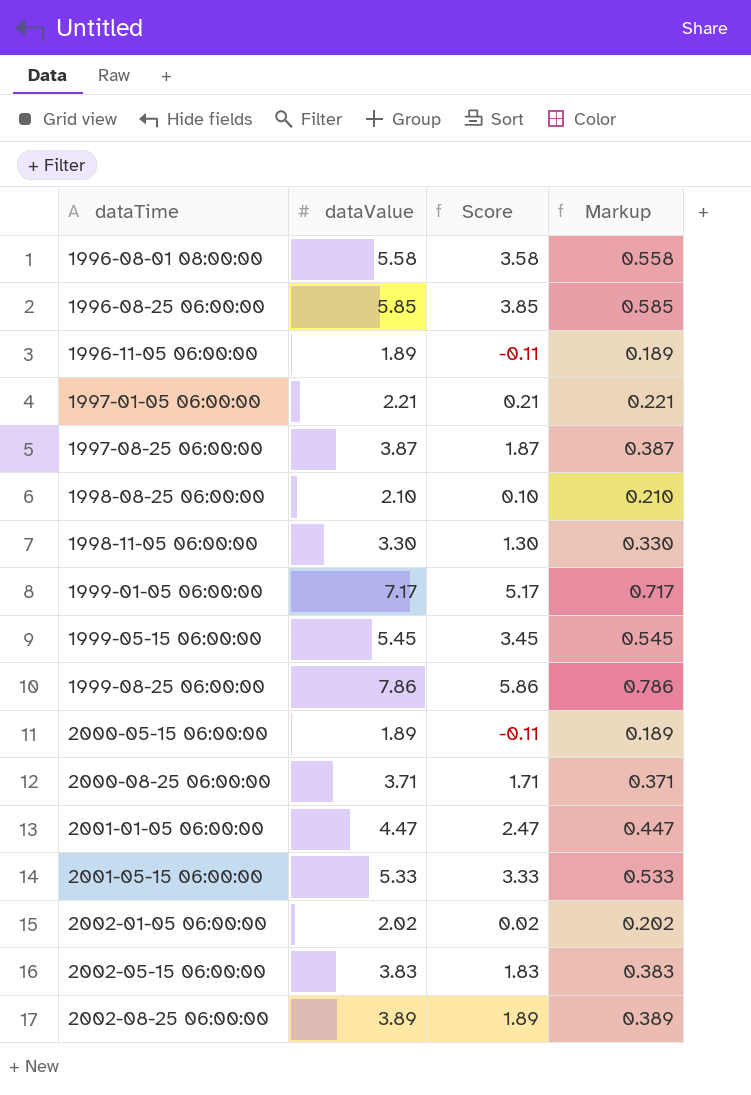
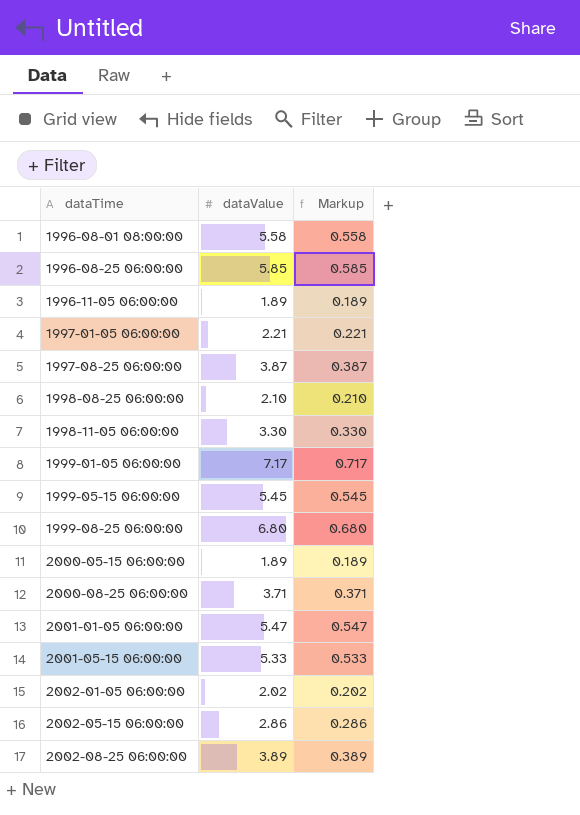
column Score | formula: [dataValue] - 2 -> none
1999-08-25 06:00:00 | dataValue: 7.86 -> 6.80
1999-08-25 06:00:00 | Markup: 0.786 -> 0.680
2001-01-05 06:00:00 | dataValue: 4.47 -> 5.47
2001-01-05 06:00:00 | Markup: 0.447 -> 0.547
2002-05-15 06:00:00 | dataValue: 3.83 -> 2.86
2002-05-15 06:00:00 | Markup: 0.383 -> 0.286

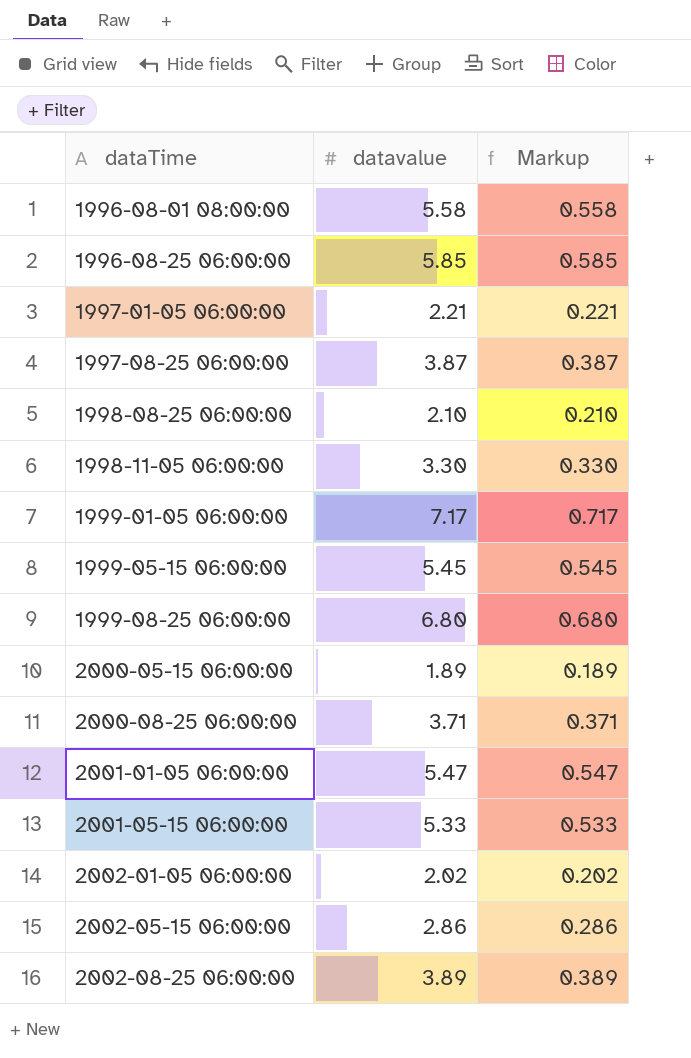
column name: dataValue -> datavalue
row 1996-11-05 06:00:00: 1.89 | 0.189 -> none

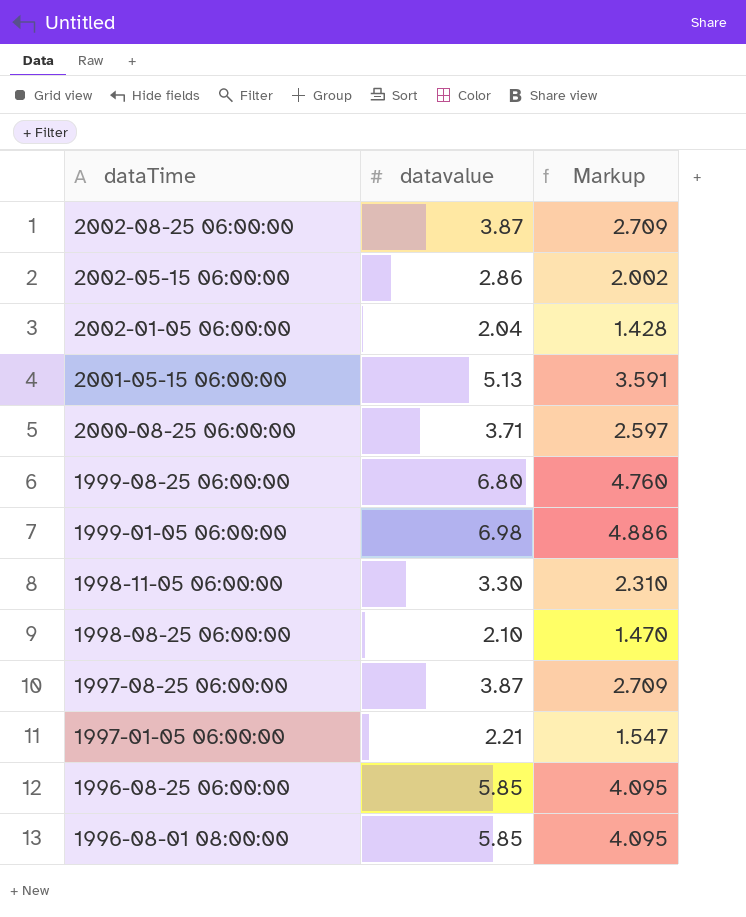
row order: dataTime ascending -> dataTime descending
column Markup | formula: [datavalue] * 0.1 -> [datavalue] * 0.7
row 1999-05-15 06:00:00: 5.45 | 0.545 -> none
row 2000-05-15 06:00:00: 1.89 | 0.189 -> none
row 2001-01-05 06:00:00: 5.47 | 0.547 -> none
2002-08-25 06:00:00 | datavalue: 3.89 -> 3.87
2002-01-05 06:00:00 | datavalue: 2.02 -> 2.04
2001-05-15 06:00:00 | datavalue: 5.33 -> 5.13
1999-01-05 06:00:00 | datavalue: 7.17 -> 6.98
1996-08-01 08:00:00 | datavalue: 5.58 -> 5.85

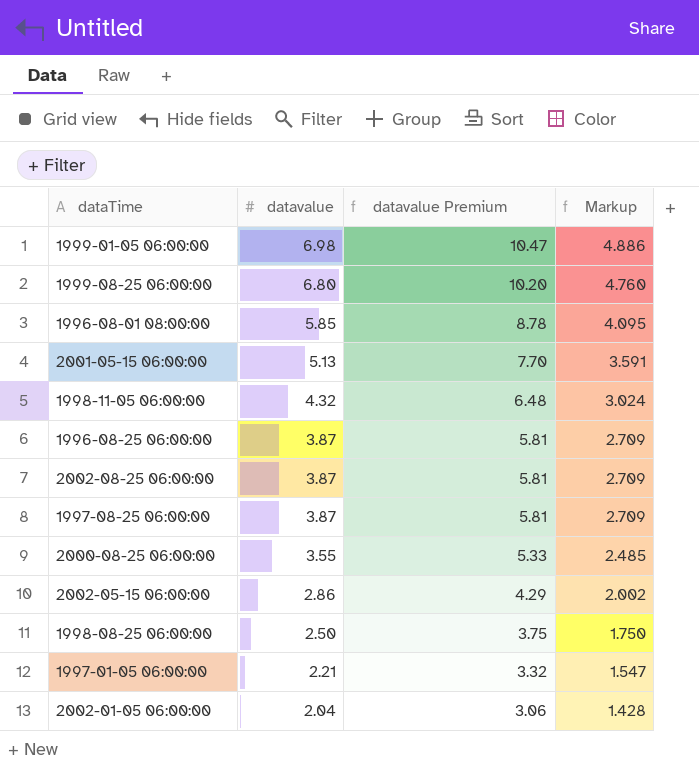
row order: dataTime descending -> datavalue descending
column datavalue Premium | formula: none -> [datavalue] * 1.5
1998-11-05 06:00:00 | datavalue: 3.30 -> 4.32
1998-11-05 06:00:00 | Markup: 2.310 -> 3.024
1996-08-25 06:00:00 | datavalue: 5.85 -> 3.87
1996-08-25 06:00:00 | Markup: 4.095 -> 2.709
2000-08-25 06:00:00 | datavalue: 3.71 -> 3.55
2000-08-25 06:00:00 | Markup: 2.597 -> 2.485
1998-08-25 06:00:00 | datavalue: 2.10 -> 2.50
1998-08-25 06:00:00 | Markup: 1.470 -> 1.750

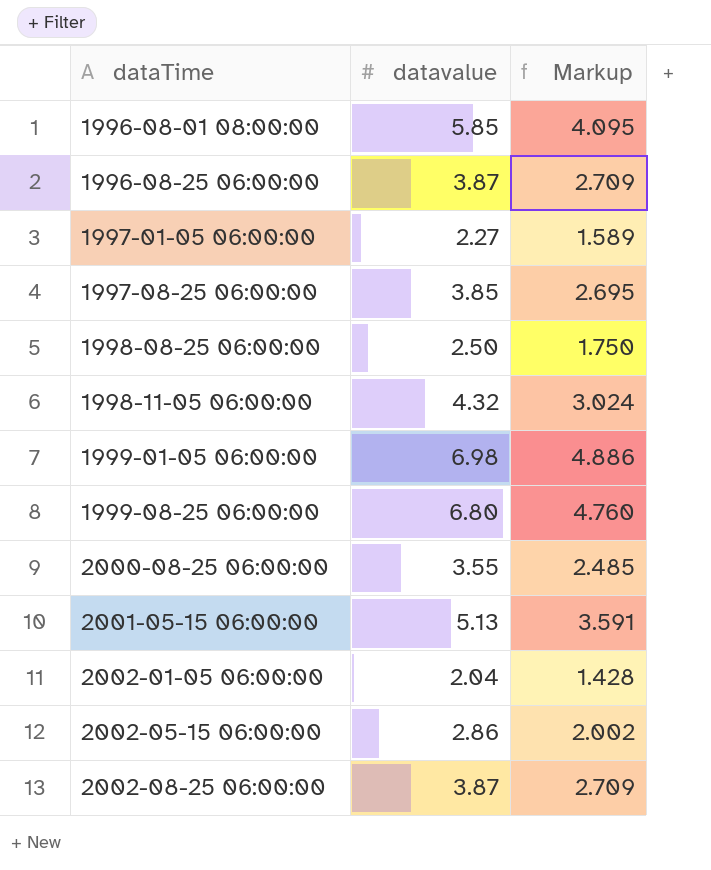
row order: datavalue descending -> dataTime ascending
column datavalue Premium | formula: [datavalue] * 1.5 -> none
1997-01-05 06:00:00 | datavalue: 2.21 -> 2.27
1997-01-05 06:00:00 | Markup: 1.547 -> 1.589
1997-08-25 06:00:00 | datavalue: 3.87 -> 3.85
1997-08-25 06:00:00 | Markup: 2.709 -> 2.695

